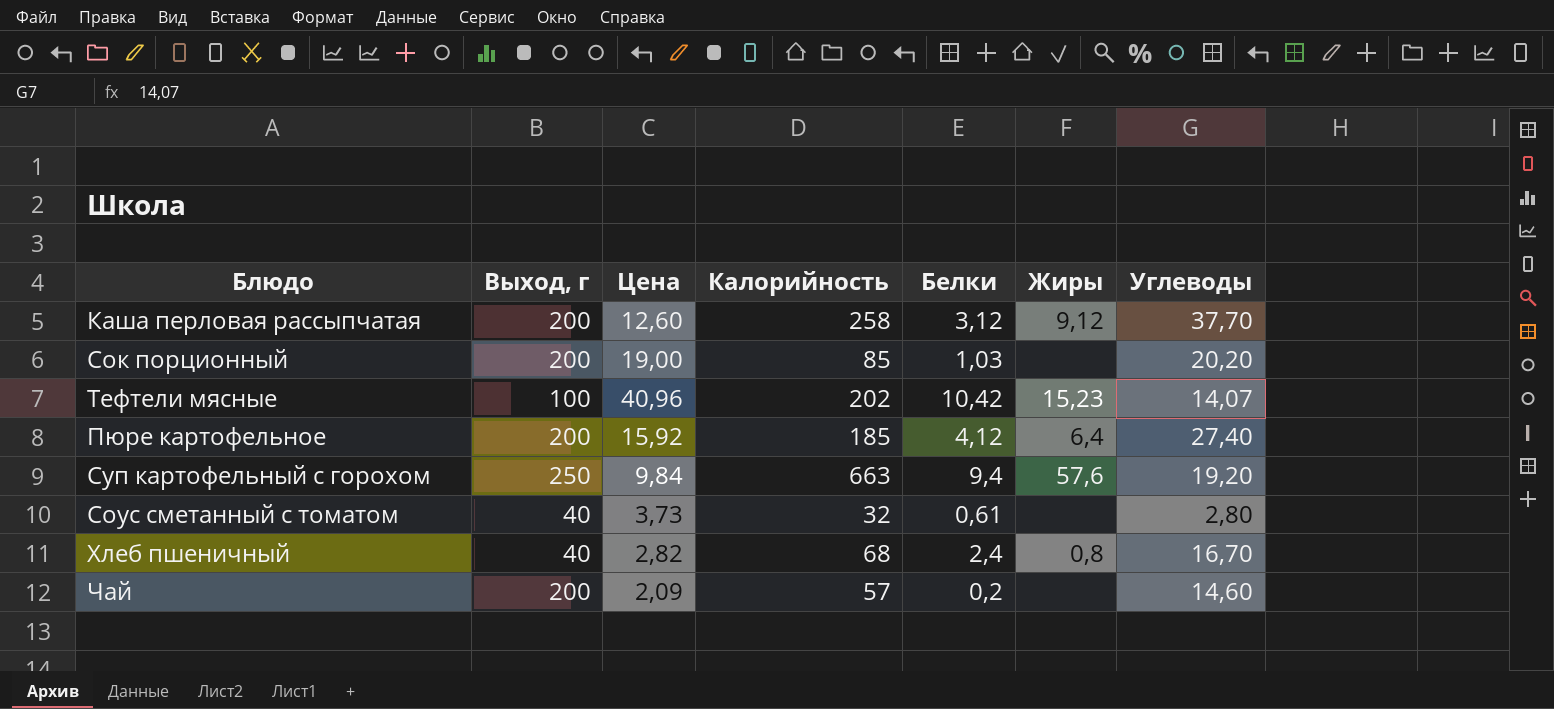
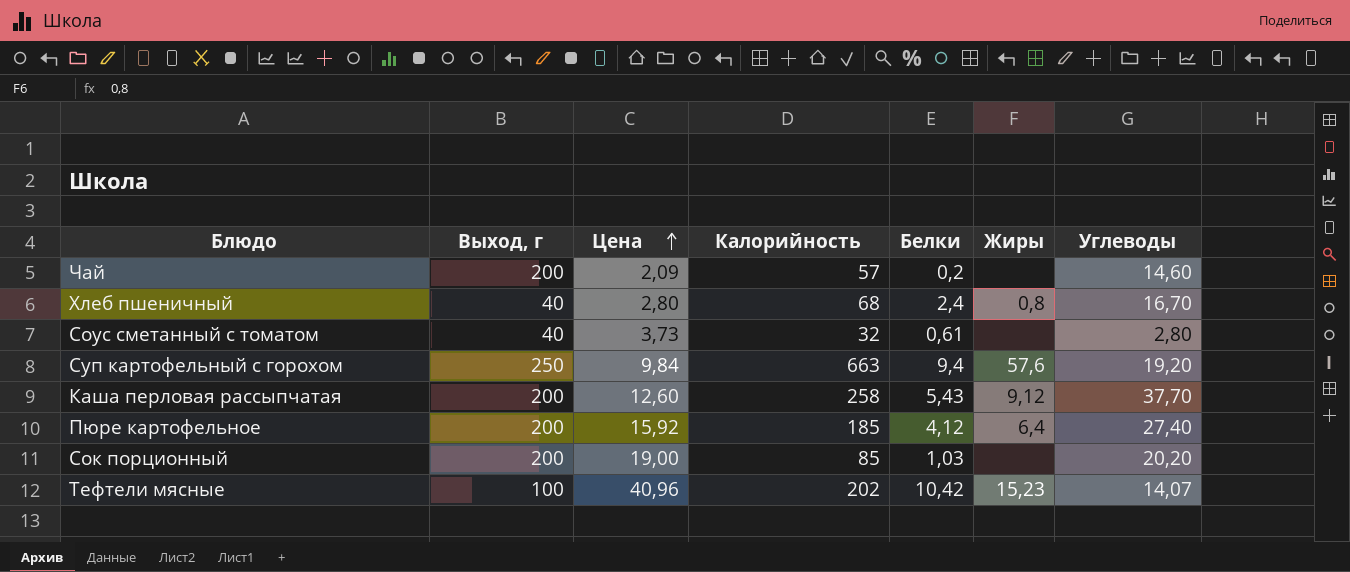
row order: none -> Цена ascending
Хлеб пшеничный | Цена: 2,82 -> 2,80
Каша перловая рассыпчатая | Белки: 3,12 -> 5,43

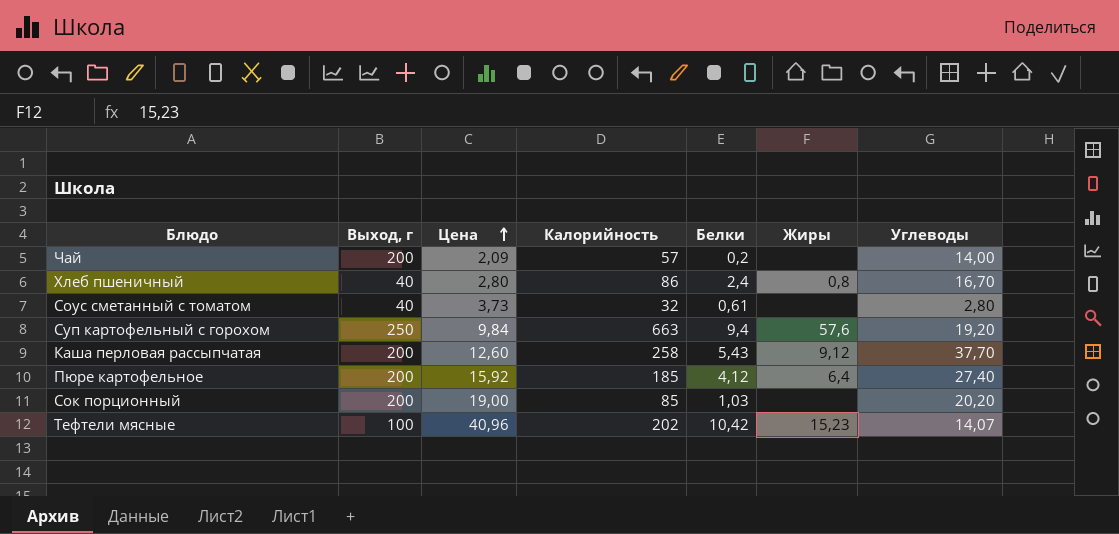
Чай | Углеводы: 14,60 -> 14,00
Хлеб пшеничный | Калорийность: 68 -> 86

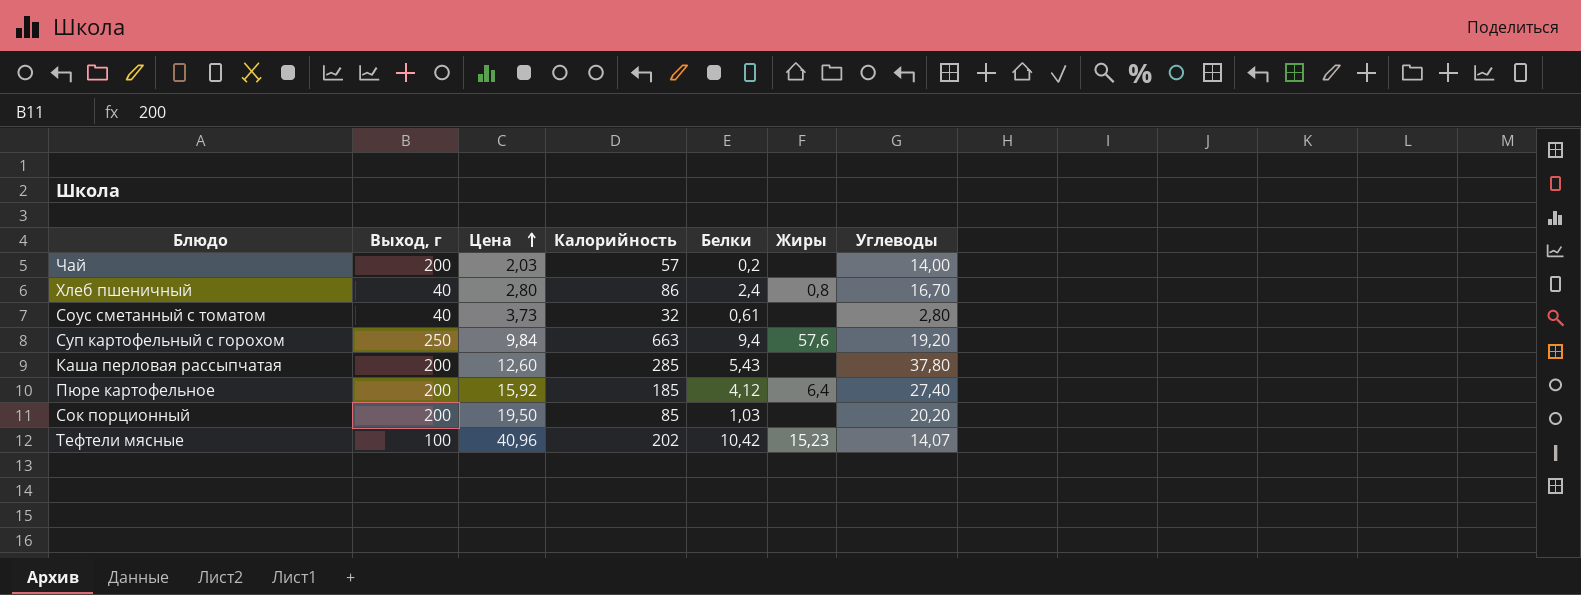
Чай | Цена: 2,09 -> 2,03
Каша перловая рассыпчатая | Калорийность: 258 -> 285
Каша перловая рассыпчатая | Жиры: 9,12 -> none
Каша перловая рассыпчатая | Углеводы: 37,70 -> 37,80
Сок порционный | Цена: 19,00 -> 19,50

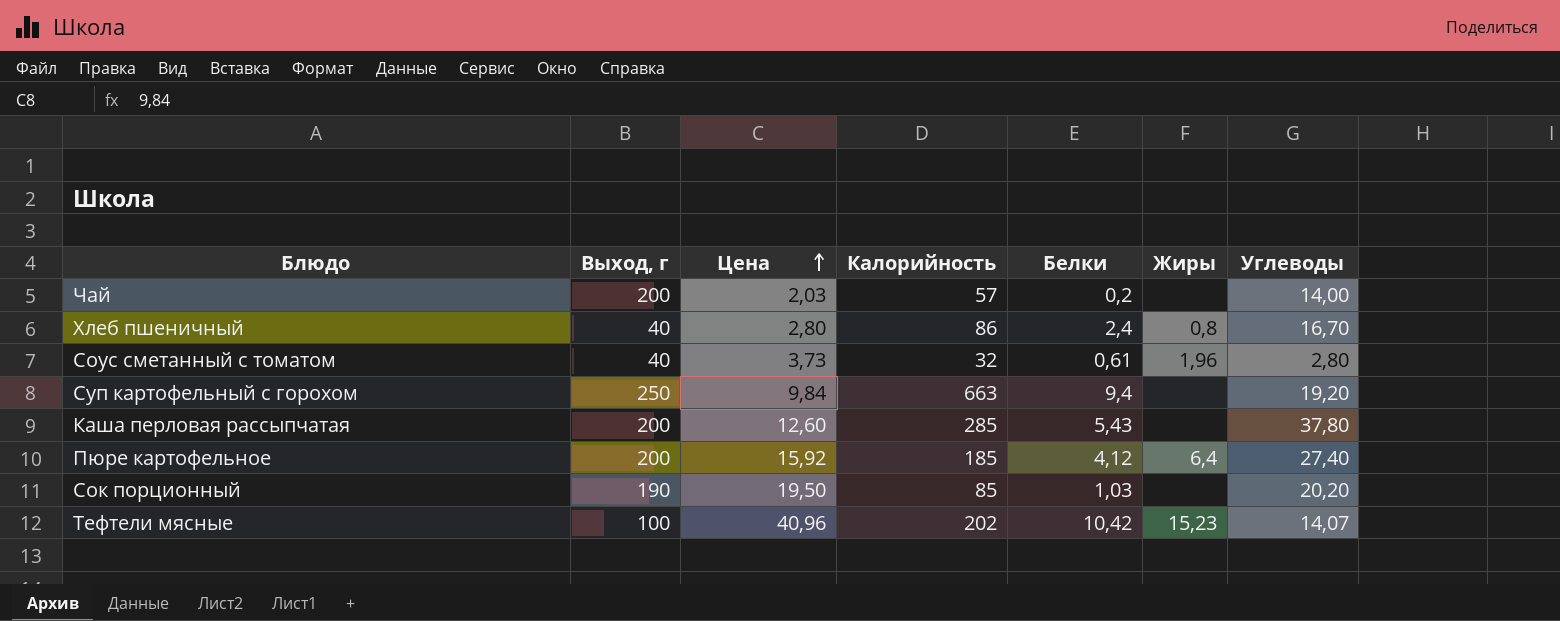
Соус сметанный с томатом | Жиры: none -> 1,96
Суп картофельный с горохом | Жиры: 57,6 -> none
Сок порционный | Выход, г: 200 -> 190

